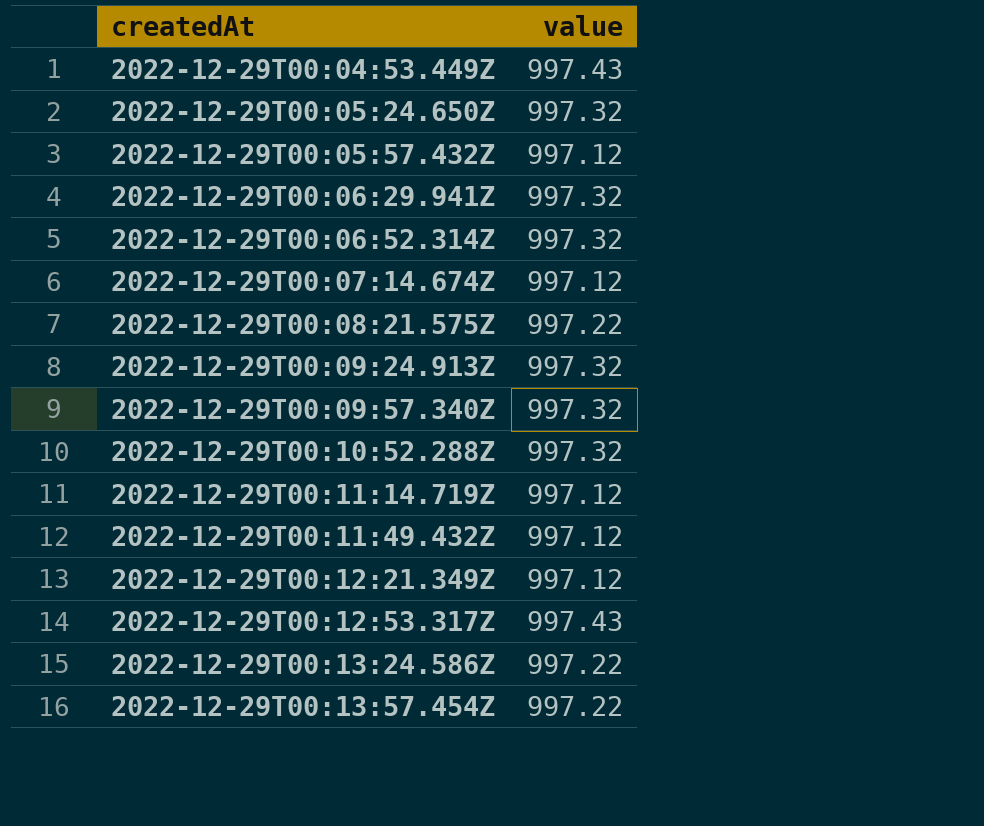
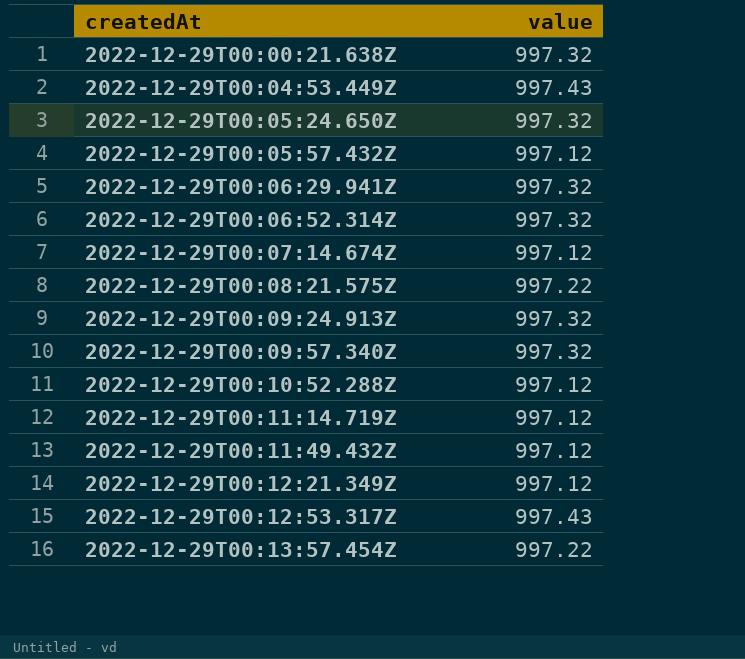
row 2022-12-29T00:13:24.586Z: 997.22 -> none
row 2022-12-29T00:00:21.638Z: none -> 997.32
2022-12-29T00:10:52.288Z | value: 997.32 -> 997.12

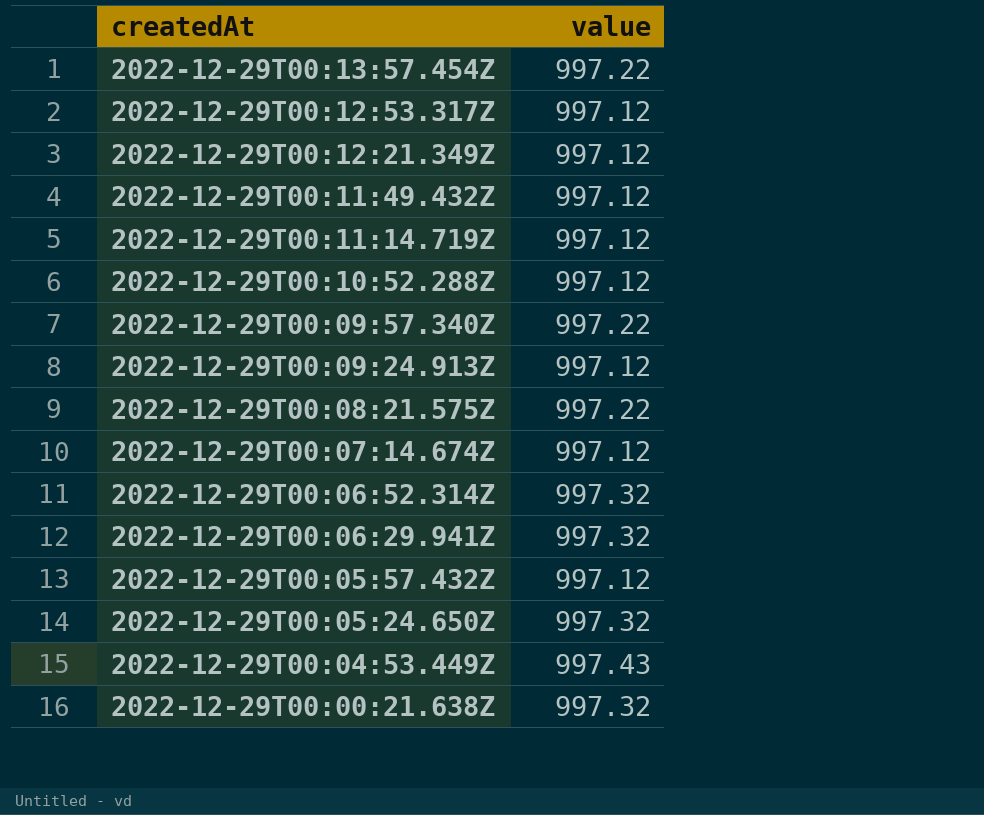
row order: createdAt ascending -> createdAt descending
2022-12-29T00:12:53.317Z | value: 997.43 -> 997.12
2022-12-29T00:09:57.340Z | value: 997.32 -> 997.22
2022-12-29T00:09:24.913Z | value: 997.32 -> 997.12

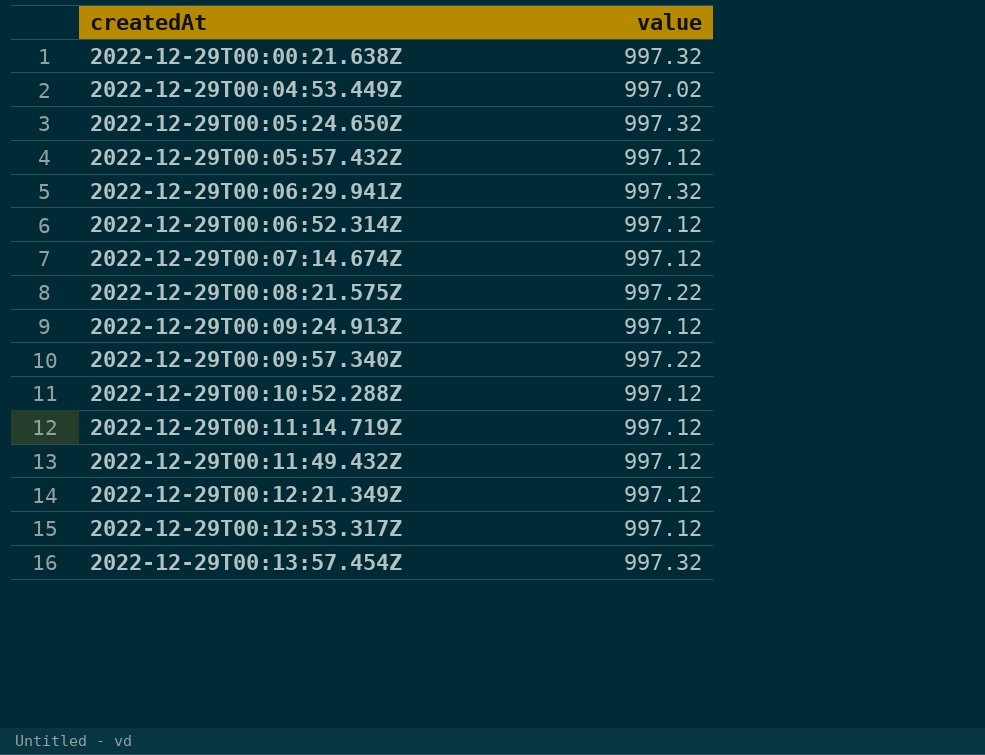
row order: createdAt descending -> createdAt ascending
2022-12-29T00:04:53.449Z | value: 997.43 -> 997.02
2022-12-29T00:06:52.314Z | value: 997.32 -> 997.12
2022-12-29T00:13:57.454Z | value: 997.22 -> 997.32

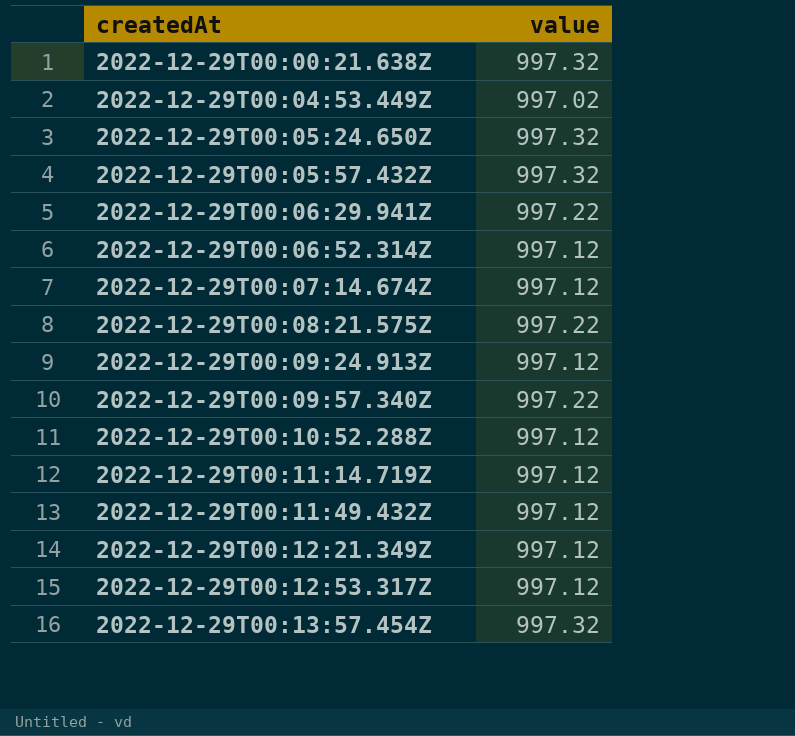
2022-12-29T00:05:57.432Z | value: 997.12 -> 997.32
2022-12-29T00:06:29.941Z | value: 997.32 -> 997.22

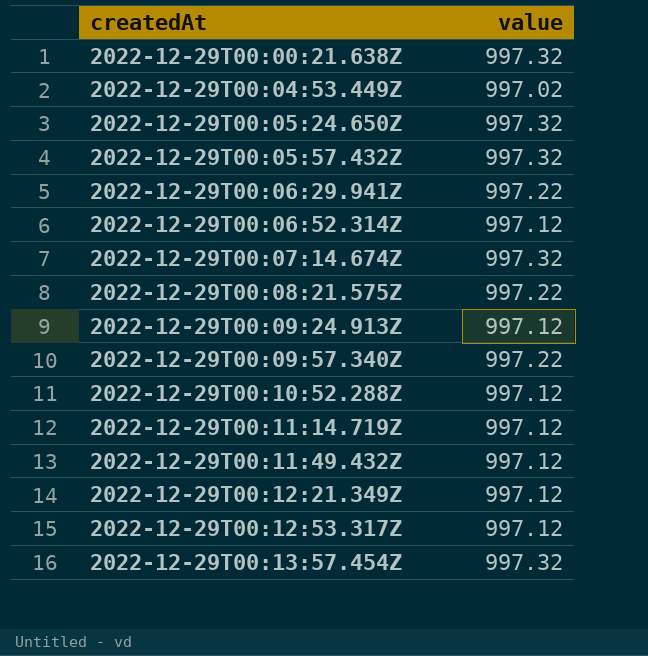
2022-12-29T00:07:14.674Z | value: 997.12 -> 997.32

